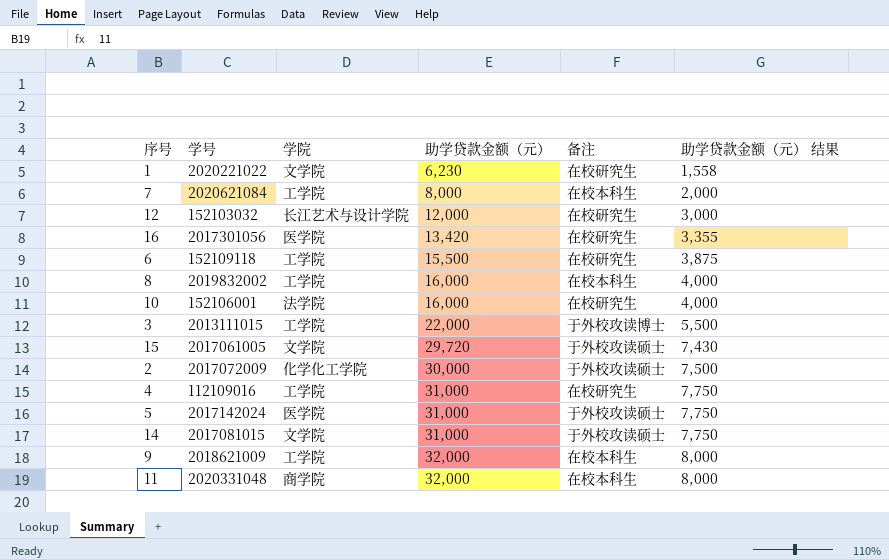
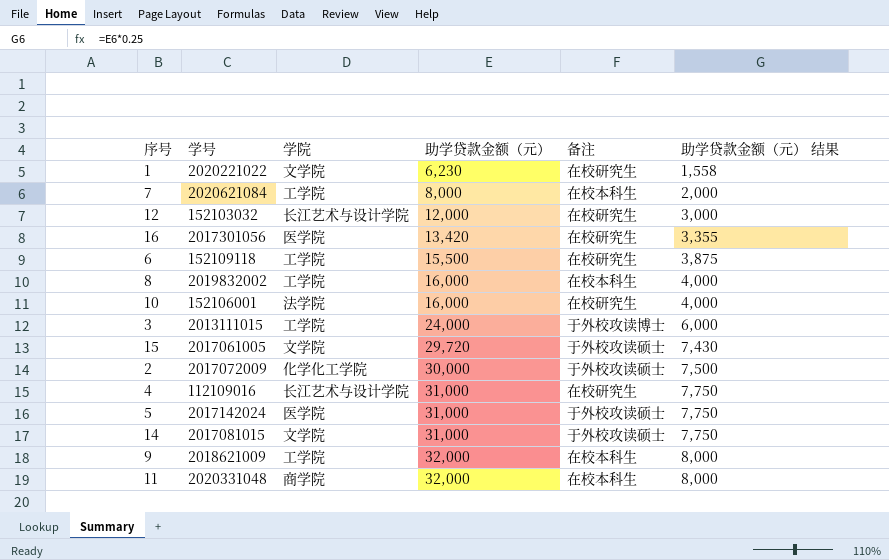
3 | 助学贷款金额（元）: 22,000 -> 24,000
3 | 助学贷款金额（元） 结果: 5,500 -> 6,000
4 | 学院: 工学院 -> 长江艺术与设计学院

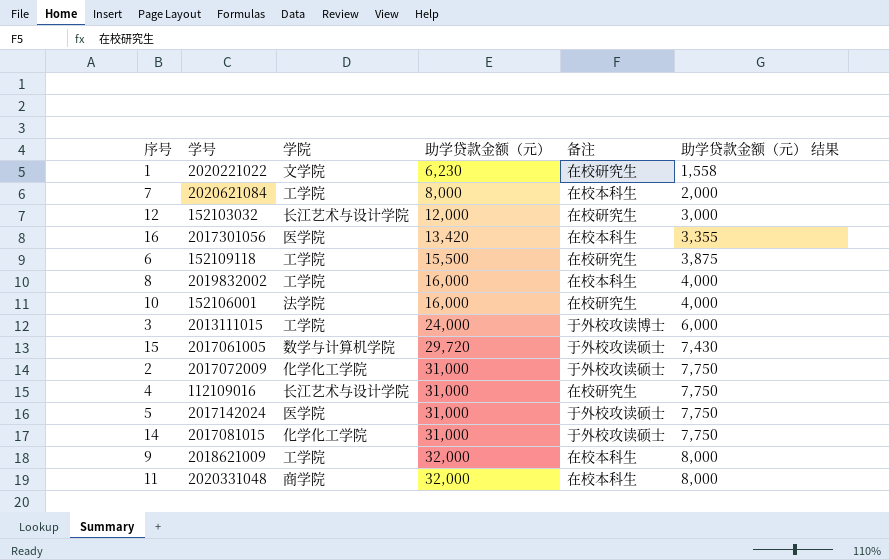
16 | 备注: 在校研究生 -> 在校本科生
15 | 学院: 文学院 -> 数学与计算机学院
2 | 助学贷款金额（元）: 30,000 -> 31,000
2 | 助学贷款金额（元） 结果: 7,500 -> 7,750
14 | 学院: 文学院 -> 化学化工学院

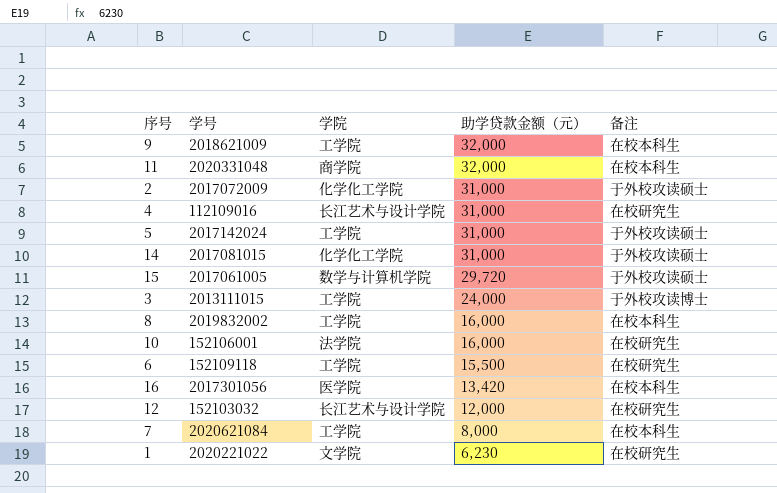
row order: 助学贷款金额（元） ascending -> 助学贷款金额（元） descending
column 助学贷款金额（元） 结果 | formula: [助学贷款金额（元）] * 0.25 -> none
5 | 学院: 医学院 -> 工学院

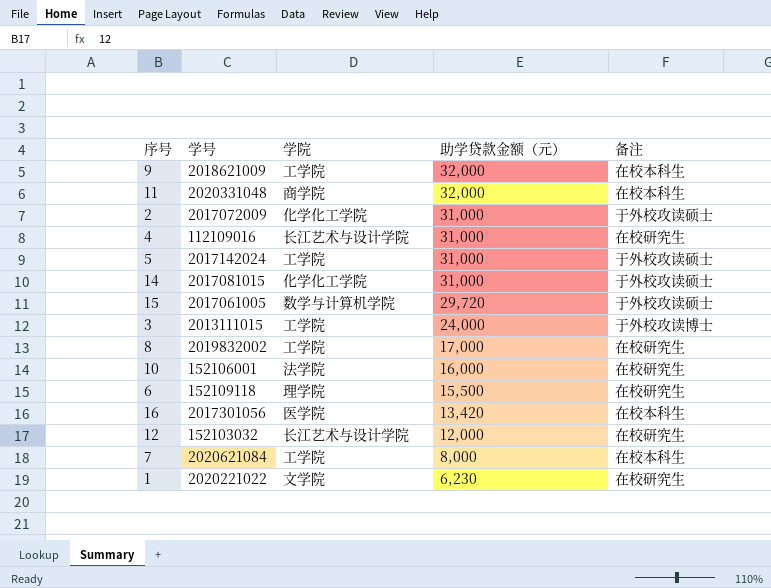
8 | 助学贷款金额（元）: 16,000 -> 17,000
8 | 备注: 在校本科生 -> 在校研究生
6 | 学院: 工学院 -> 理学院

